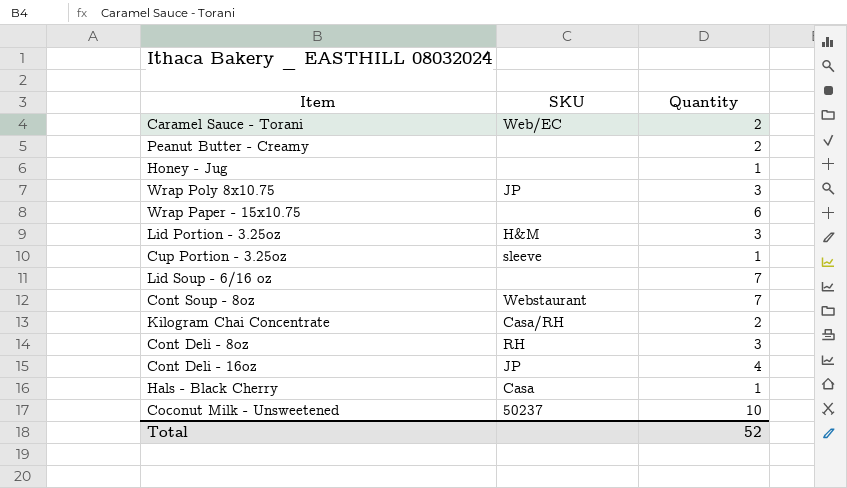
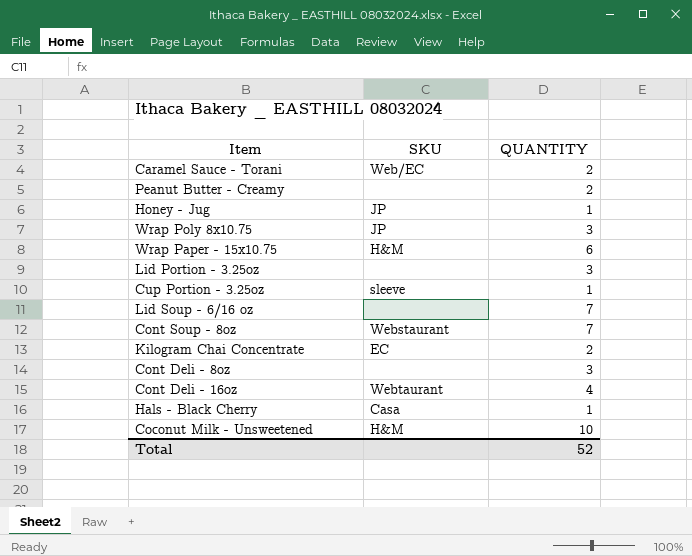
column name: Quantity -> QUANTITY
Honey - Jug | SKU: none -> JP
Wrap Paper - 15x10.75 | SKU: none -> H&M
Lid Portion - 3.25oz | SKU: H&M -> none
Kilogram Chai Concentrate | SKU: Casa/RH -> EC
Cont Deli - 8oz | SKU: RH -> none
Cont Deli - 16oz | SKU: JP -> Webtaurant
Coconut Milk - Unsweetened | SKU: 50237 -> H&M

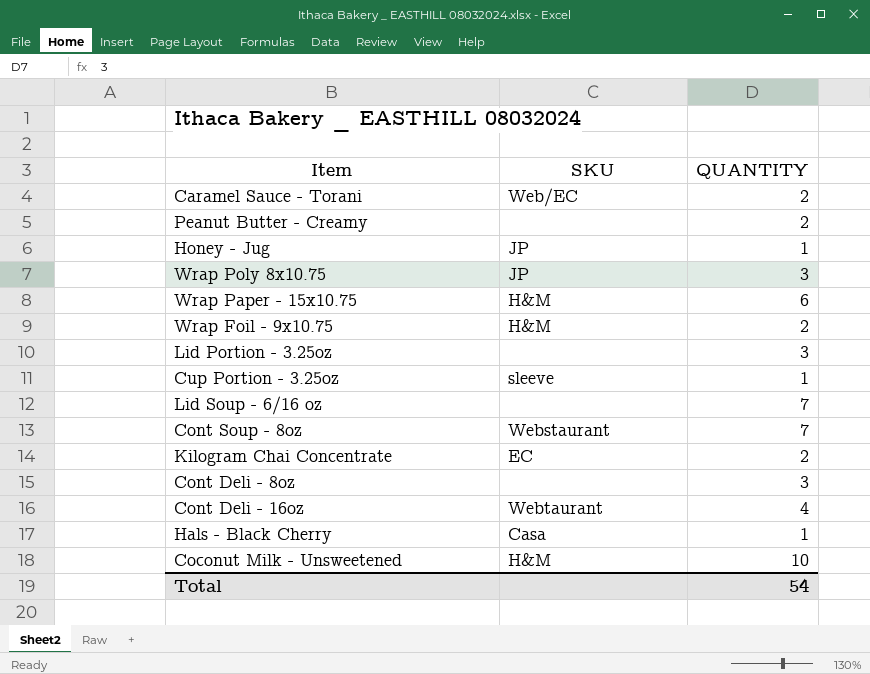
row Wrap Foil - 9x10.75: none -> H&M | 2
Total | QUANTITY: 52 -> 54

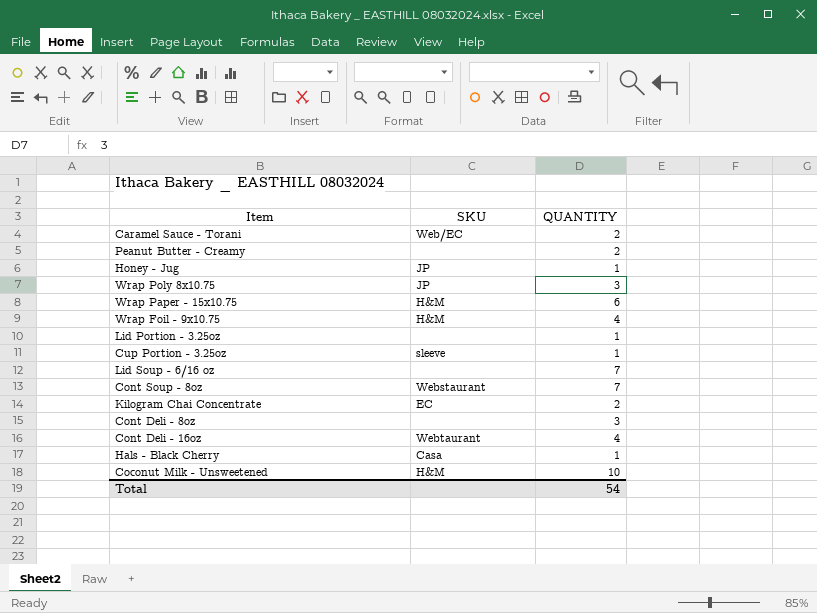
Wrap Foil - 9x10.75 | QUANTITY: 2 -> 4
Lid Portion - 3.25oz | QUANTITY: 3 -> 1

